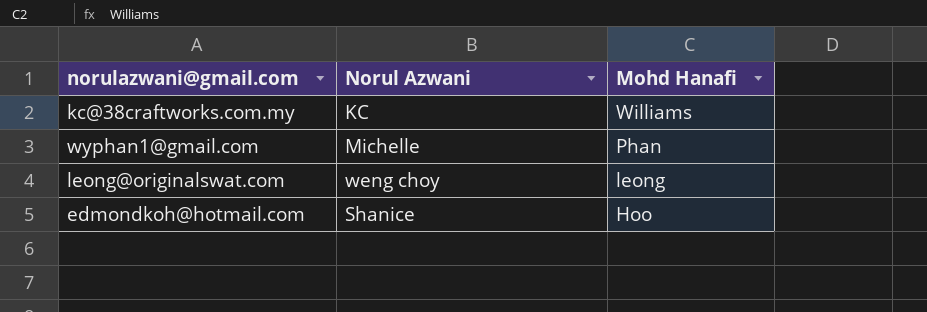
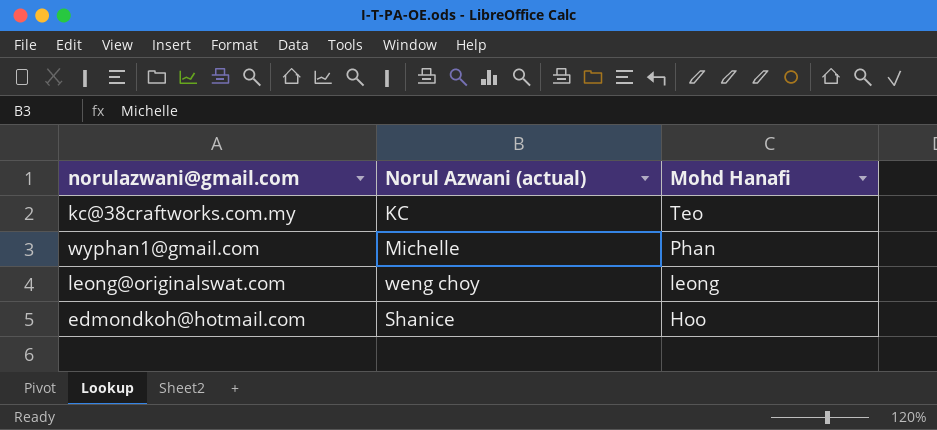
column name: Norul Azwani -> Norul Azwani (actual)
kc@38craftworks.com.my | Mohd Hanafi: Williams -> Teo

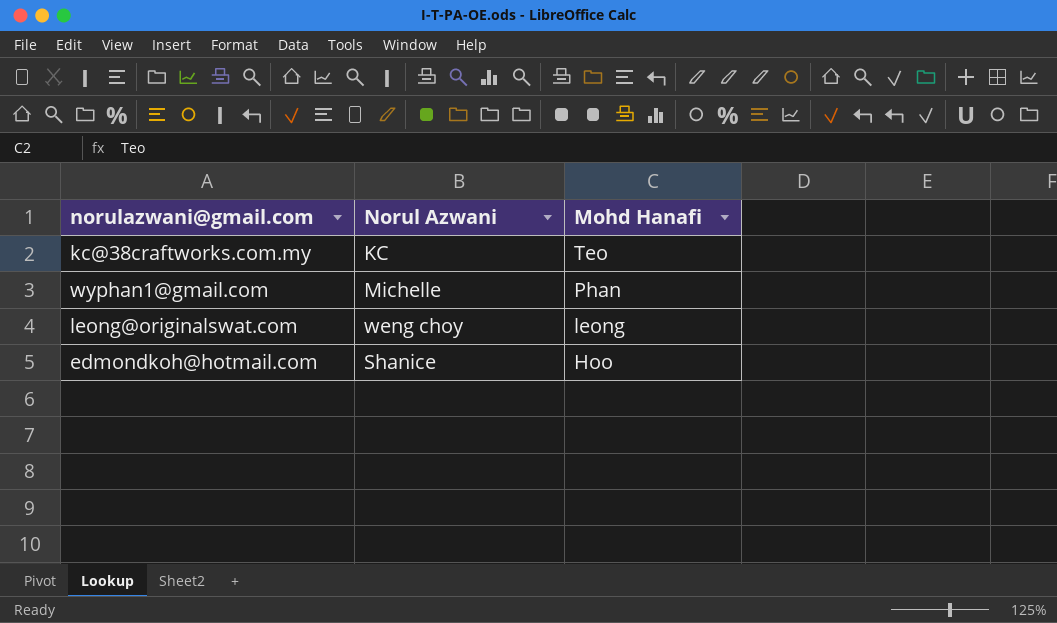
column name: Norul Azwani (actual) -> Norul Azwani

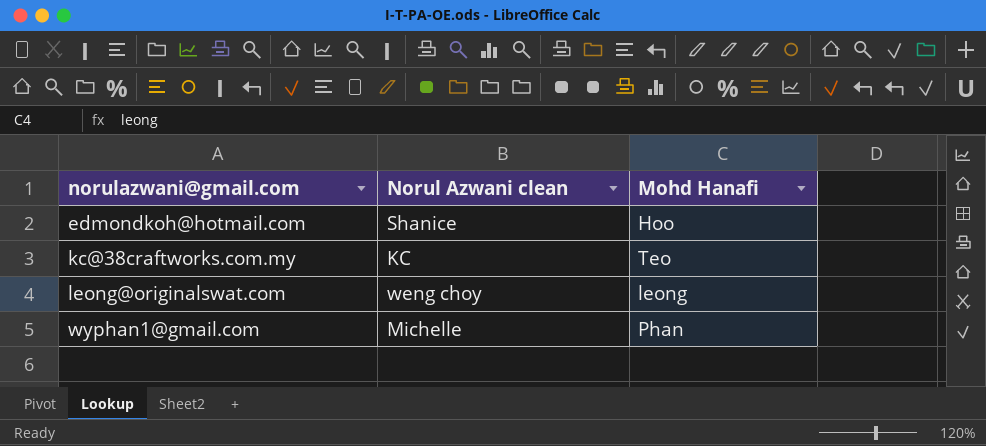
row order: Mohd Hanafi descending -> norulazwani@gmail.com ascending
column name: Norul Azwani -> Norul Azwani clean

